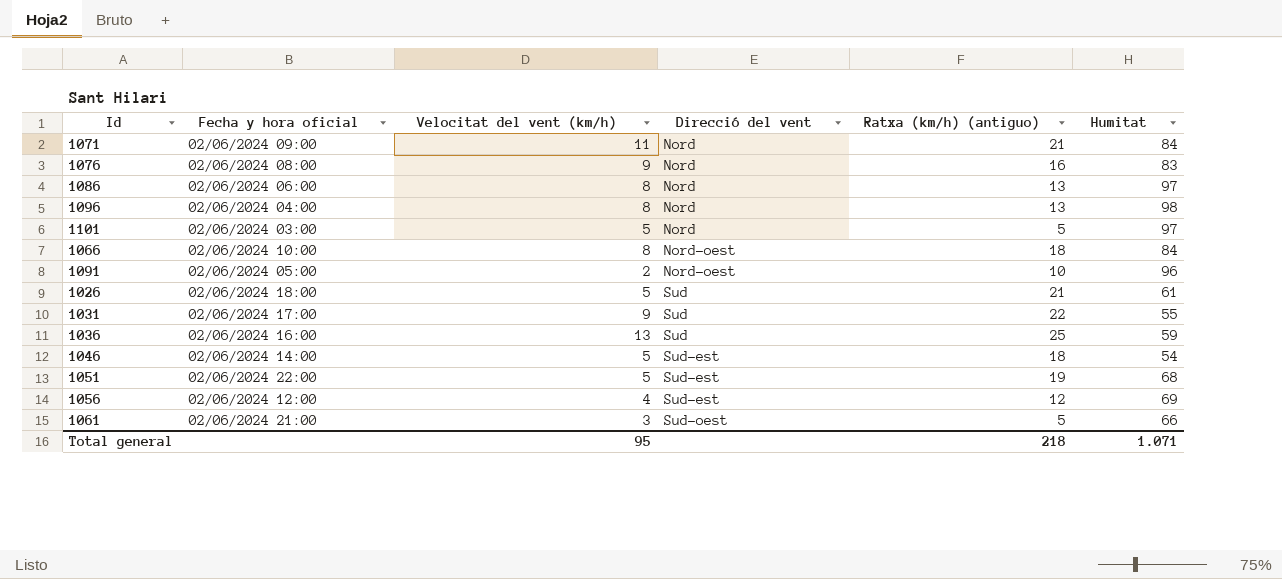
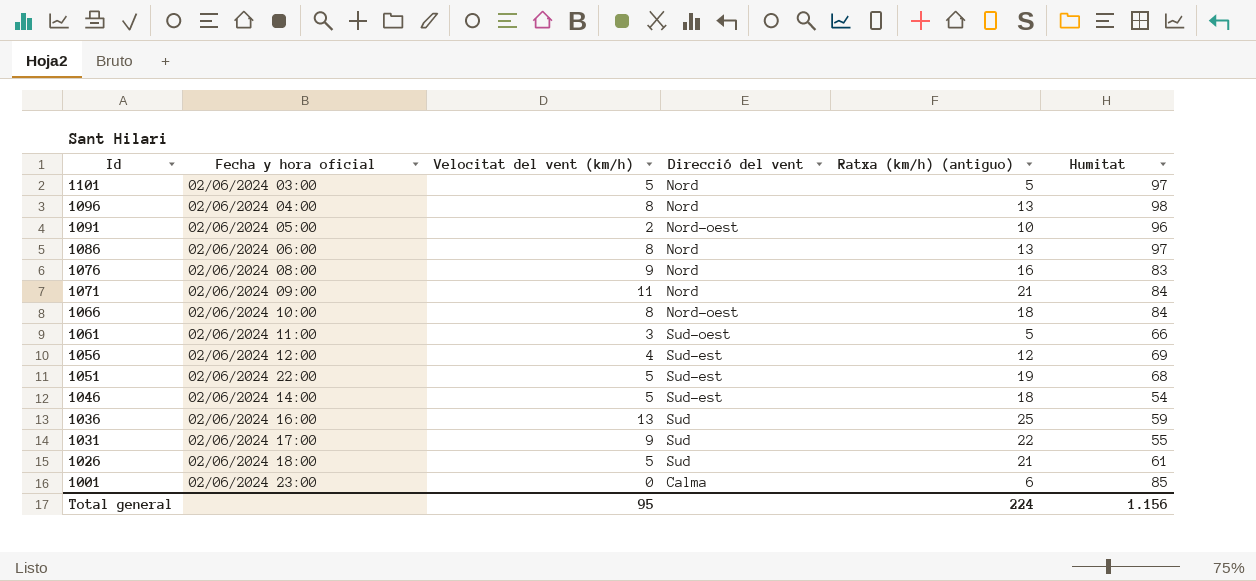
row order: Direcció del vent ascending -> Id descending
1061 | Fecha y hora oficial: 02/06/2024 21:00 -> 02/06/2024 11:00
row 1001: none -> 02/06/2024 23:00 | 0 | Calma | 6 | 85
Total general | Ratxa (km/h) (antiguo): 218 -> 224
Total general | Humitat: 1.071 -> 1.156

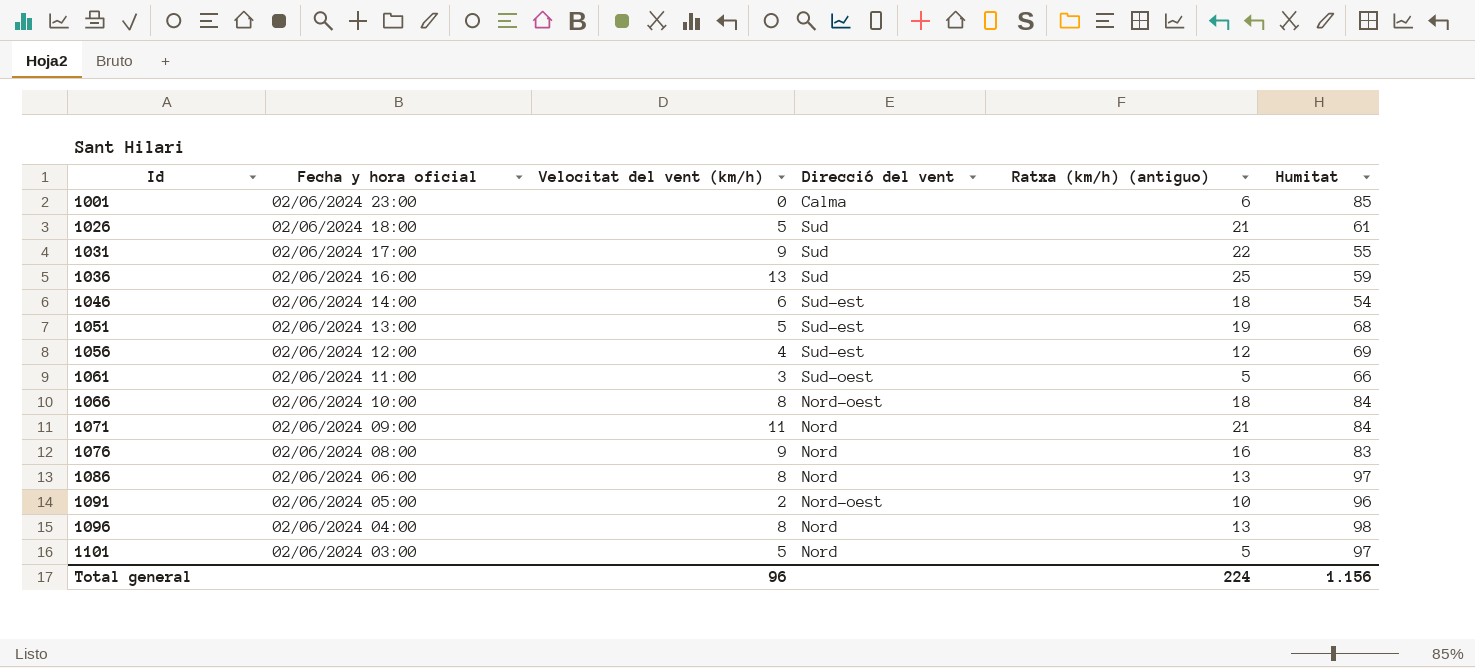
row order: Id descending -> Id ascending
1046 | Velocitat del vent (km/h): 5 -> 6
1051 | Fecha y hora oficial: 02/06/2024 22:00 -> 02/06/2024 13:00
Total general | Velocitat del vent (km/h): 95 -> 96

